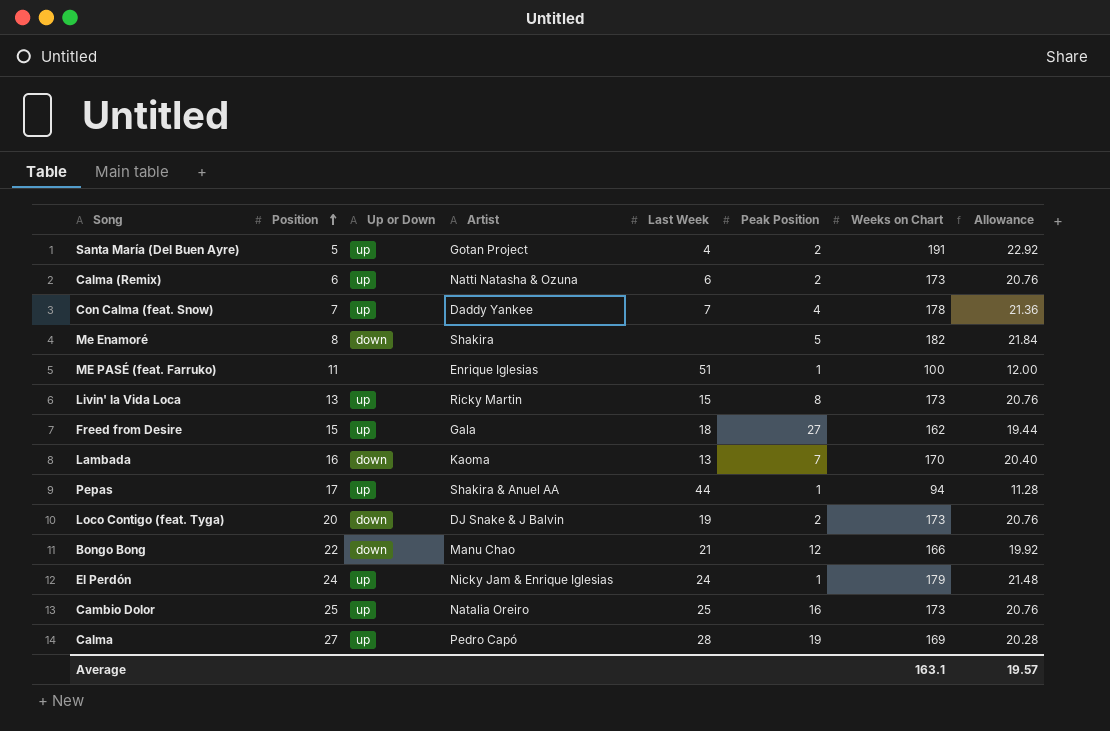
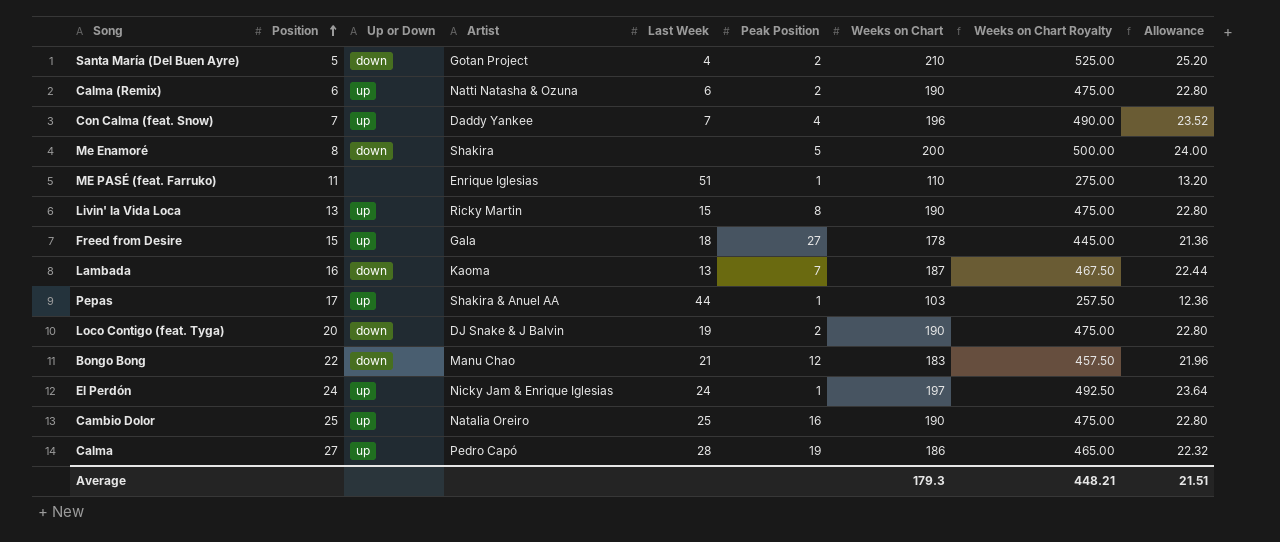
column Weeks on Chart Royalty | formula: none -> [Weeks on Chart] * 2.5
Santa María (Del Buen Ayre) | Up or Down: up -> down
Santa María (Del Buen Ayre) | Weeks on Chart: 191 -> 210
Santa María (Del Buen Ayre) | Allowance: 22.92 -> 25.20
Calma (Remix) | Weeks on Chart: 173 -> 190
Calma (Remix) | Allowance: 20.76 -> 22.80
Con Calma (feat. Snow) | Weeks on Chart: 178 -> 196
Con Calma (feat. Snow) | Allowance: 21.36 -> 23.52
Me Enamoré | Weeks on Chart: 182 -> 200
Me Enamoré | Allowance: 21.84 -> 24.00
ME PASÉ (feat. Farruko) | Weeks on Chart: 100 -> 110
ME PASÉ (feat. Farruko) | Allowance: 12.00 -> 13.20
Livin' la Vida Loca | Weeks on Chart: 173 -> 190
Livin' la Vida Loca | Allowance: 20.76 -> 22.80
Freed from Desire | Weeks on Chart: 162 -> 178
Freed from Desire | Allowance: 19.44 -> 21.36
Lambada | Weeks on Chart: 170 -> 187
Lambada | Allowance: 20.40 -> 22.44
Pepas | Weeks on Chart: 94 -> 103
Pepas | Allowance: 11.28 -> 12.36
Loco Contigo (feat. Tyga) | Weeks on Chart: 173 -> 190
Loco Contigo (feat. Tyga) | Allowance: 20.76 -> 22.80
Bongo Bong | Weeks on Chart: 166 -> 183
Bongo Bong | Allowance: 19.92 -> 21.96
El Perdón | Weeks on Chart: 179 -> 197
El Perdón | Allowance: 21.48 -> 23.64
Cambio Dolor | Weeks on Chart: 173 -> 190
Cambio Dolor | Allowance: 20.76 -> 22.80
Calma | Weeks on Chart: 169 -> 186
Calma | Allowance: 20.28 -> 22.32
Average | Weeks on Chart: 163.1 -> 179.3
Average | Allowance: 19.57 -> 21.51

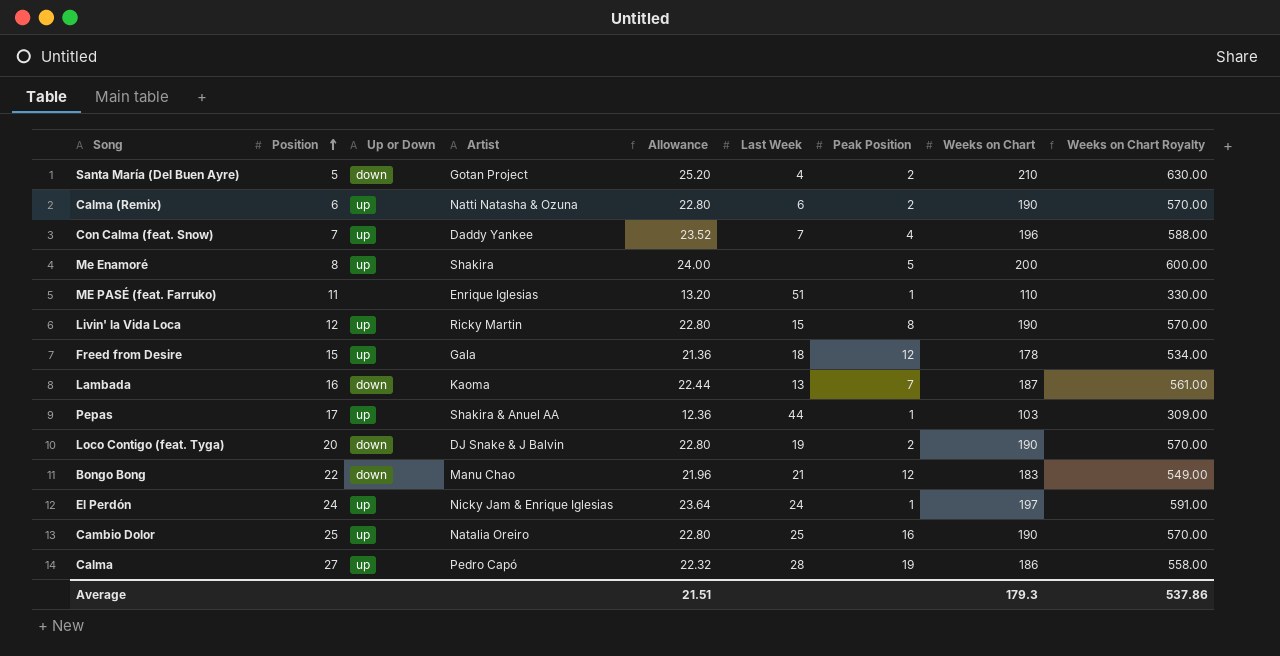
column Allowance | position: 9 -> 5
column Weeks on Chart Royalty | formula: [Weeks on Chart] * 2.5 -> [Weeks on Chart] * 3
Me Enamoré | Up or Down: down -> up
Livin' la Vida Loca | Position: 13 -> 12
Freed from Desire | Peak Position: 27 -> 12
Average | Weeks on Chart Royalty: 448.21 -> 537.86

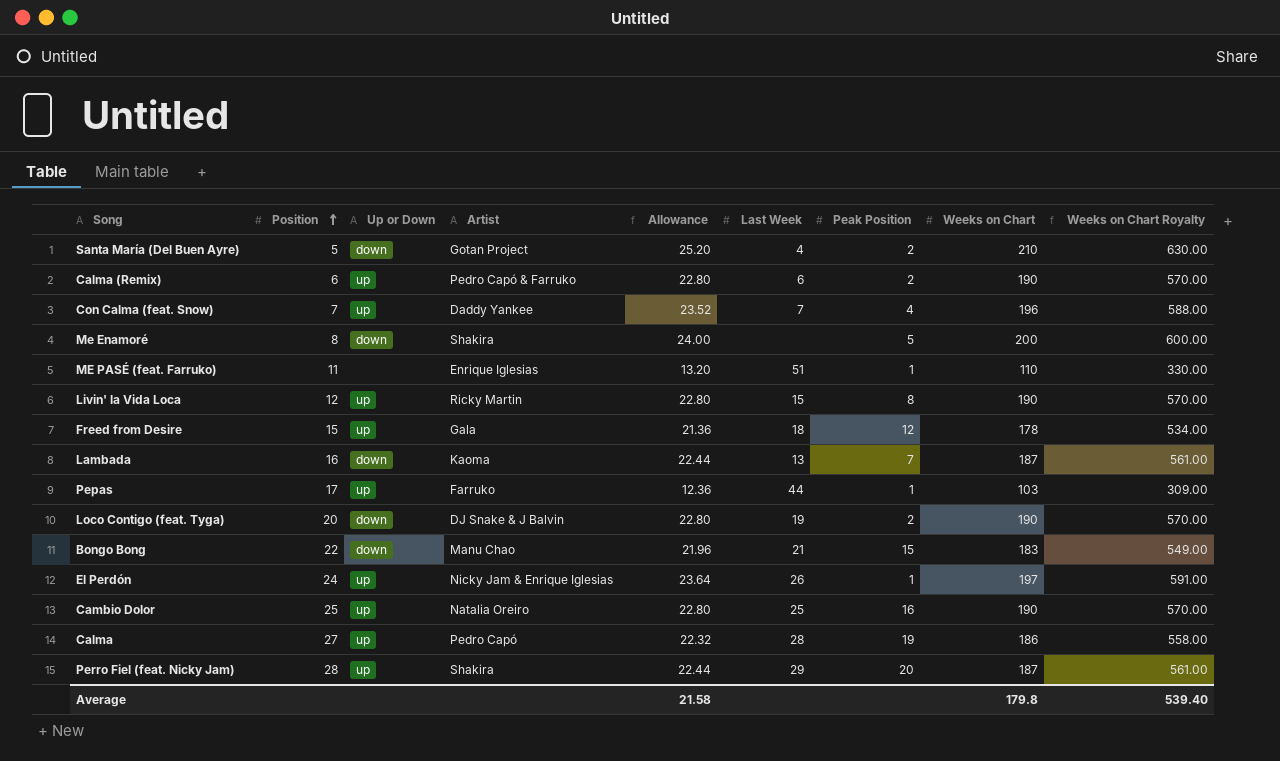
Calma (Remix) | Artist: Natti Natasha & Ozuna -> Pedro Capó & Farruko
Me Enamoré | Up or Down: up -> down
Pepas | Artist: Shakira & Anuel AA -> Farruko
Bongo Bong | Peak Position: 12 -> 15
El Perdón | Last Week: 24 -> 26
row Perro Fiel (feat. Nicky Jam): none -> 28 | up | Shakira | 22.44 | 29 | 20 | 187 | 561.00
Average | Allowance: 21.51 -> 21.58
Average | Weeks on Chart: 179.3 -> 179.8
Average | Weeks on Chart Royalty: 537.86 -> 539.40

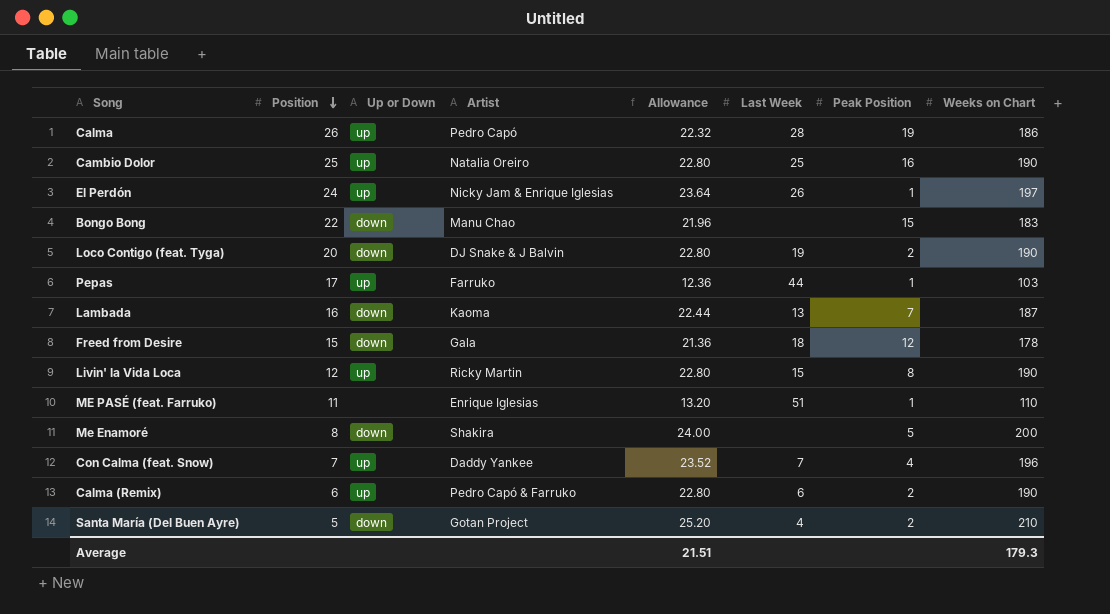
row order: Position ascending -> Position descending
column Weeks on Chart Royalty | formula: [Weeks on Chart] * 3 -> none
row Perro Fiel (feat. Nicky Jam): 28 | up | Shakira | 22.44 | 29 | 20 | 187 | 561.00 -> none
Calma | Position: 27 -> 26
Bongo Bong | Last Week: 21 -> none
Freed from Desire | Up or Down: up -> down
Average | Allowance: 21.58 -> 21.51
Average | Weeks on Chart: 179.8 -> 179.3

